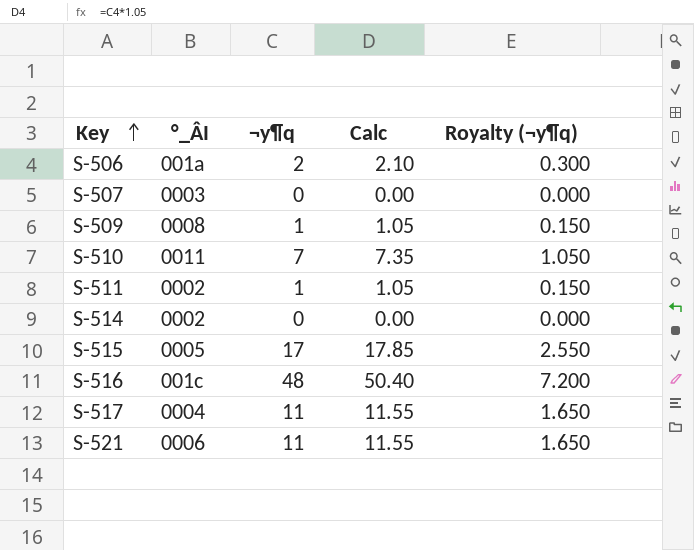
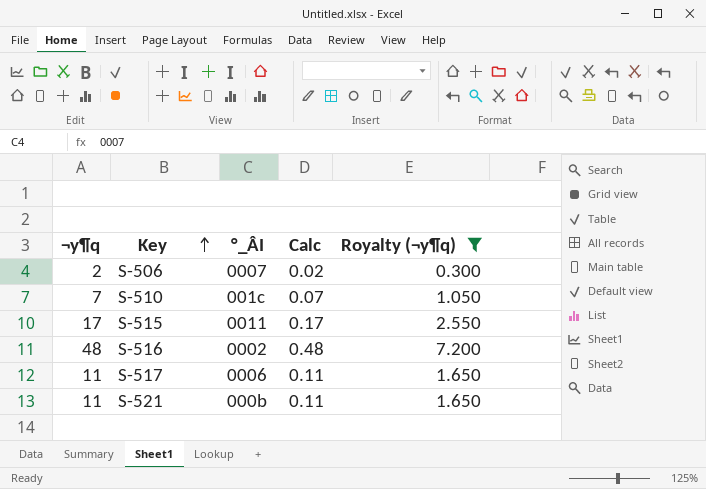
filter: none -> Royalty (¬y¶q) >= 0.300
column ¬y¶q | position: 3 -> 1
column Calc | formula: [¬y¶q] * 1.05 -> [¬y¶q] * 0.01
S-506 | °_ÂI: 001a -> 0007
S-510 | °_ÂI: 0011 -> 001c
S-515 | °_ÂI: 0005 -> 0011
S-516 | °_ÂI: 001c -> 0002
S-517 | °_ÂI: 0004 -> 0006
S-521 | °_ÂI: 0006 -> 000b

